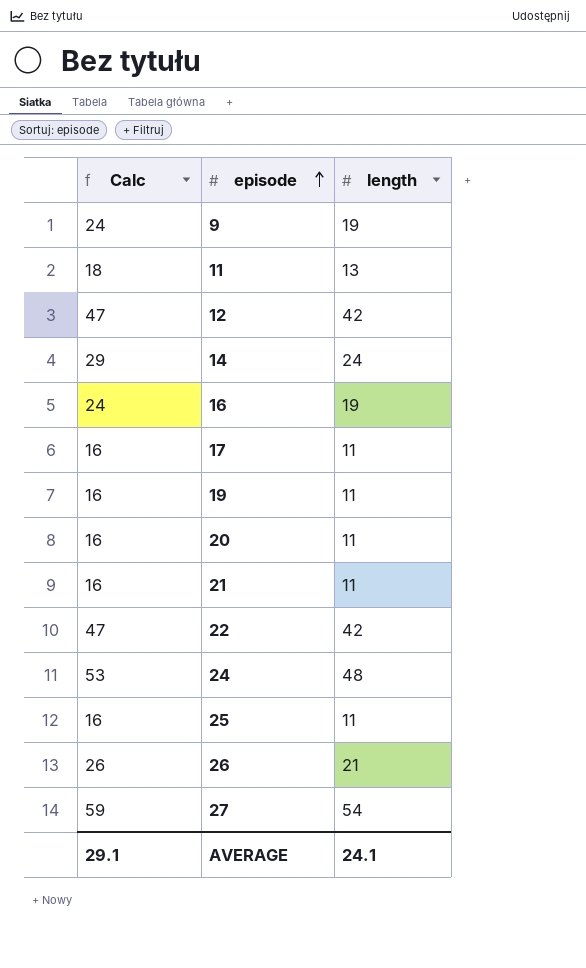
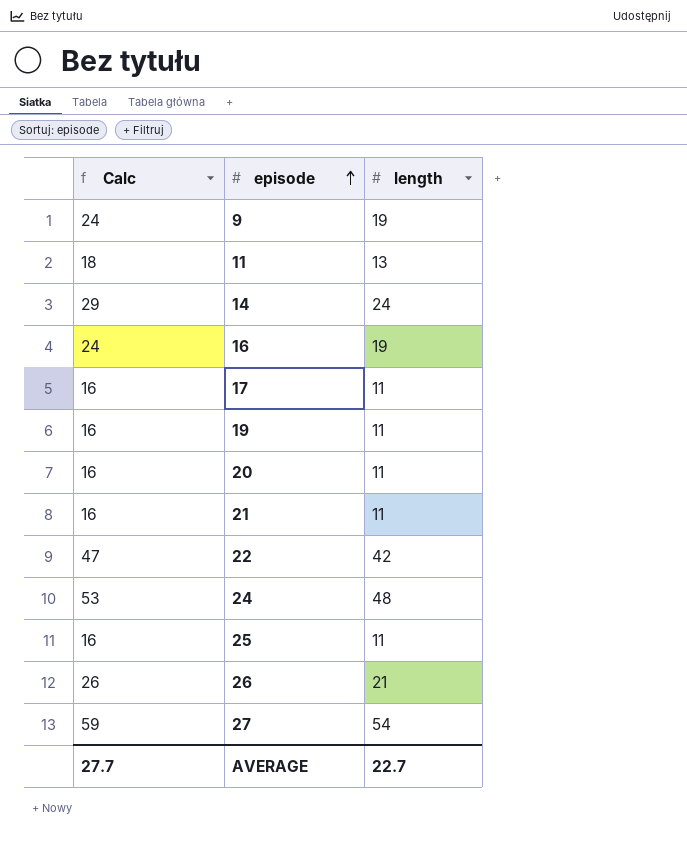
row 12: 47 | 42 -> none
AVERAGE | Calc: 29.1 -> 27.7
AVERAGE | length: 24.1 -> 22.7

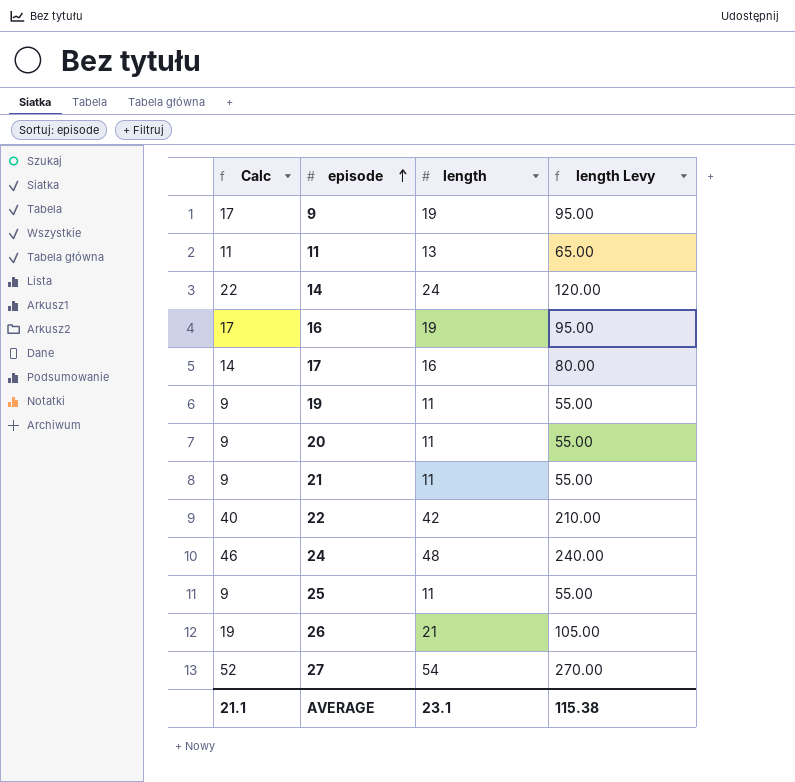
column Calc | formula: [length] + 5 -> [length] - 2
column length Levy | formula: none -> [length] * 5
17 | length: 11 -> 16
AVERAGE | Calc: 27.7 -> 21.1
AVERAGE | length: 22.7 -> 23.1

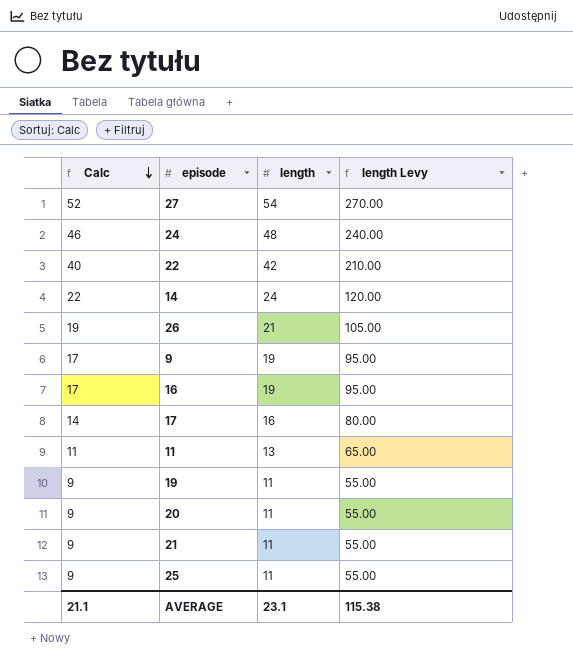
row order: episode ascending -> Calc descending

